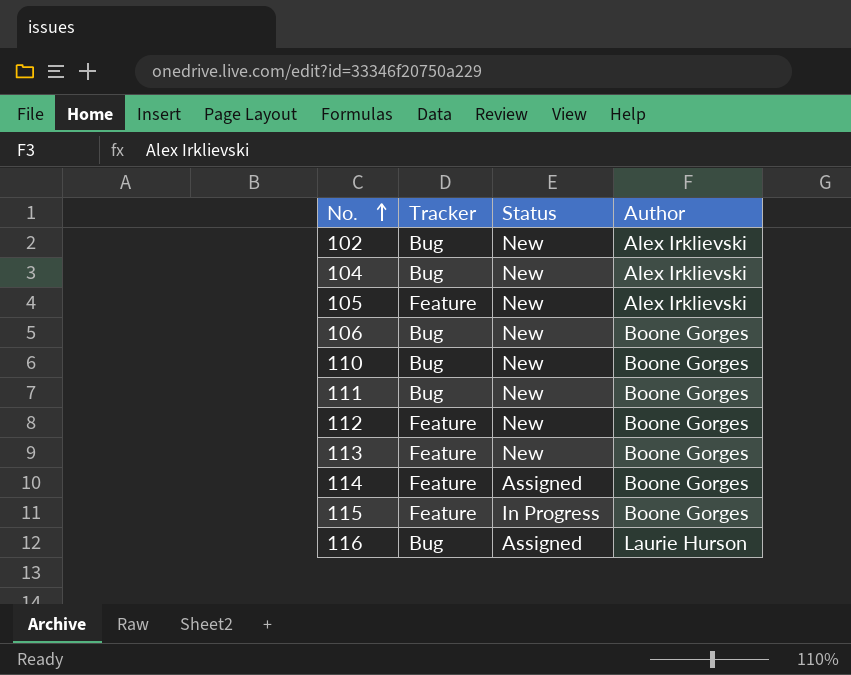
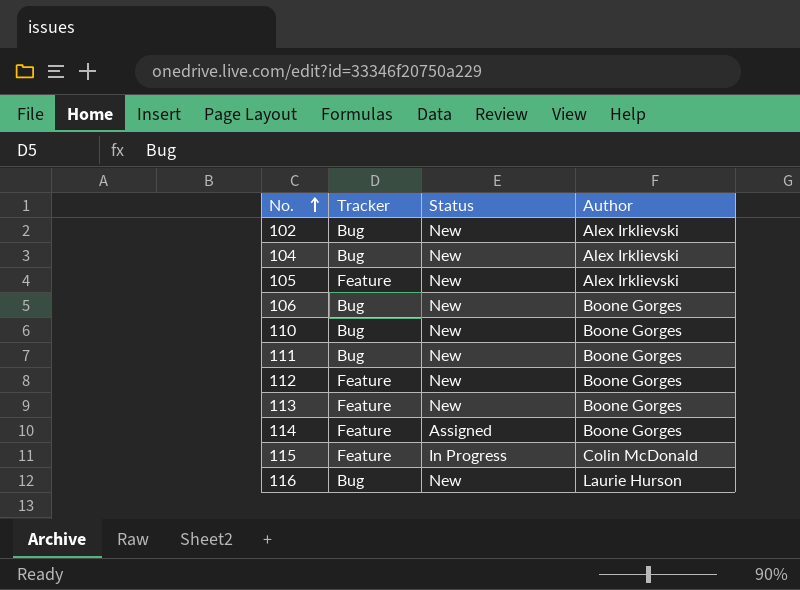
115 | Author: Boone Gorges -> Colin McDonald
116 | Status: Assigned -> New

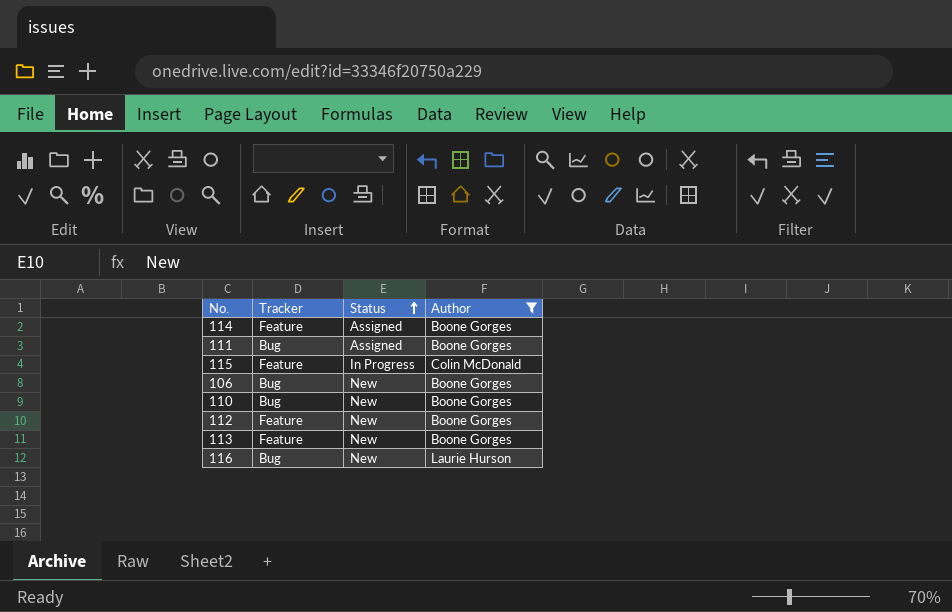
filter: none -> Author != Alex Irklievski
row order: No. ascending -> Status ascending
111 | Status: New -> Assigned

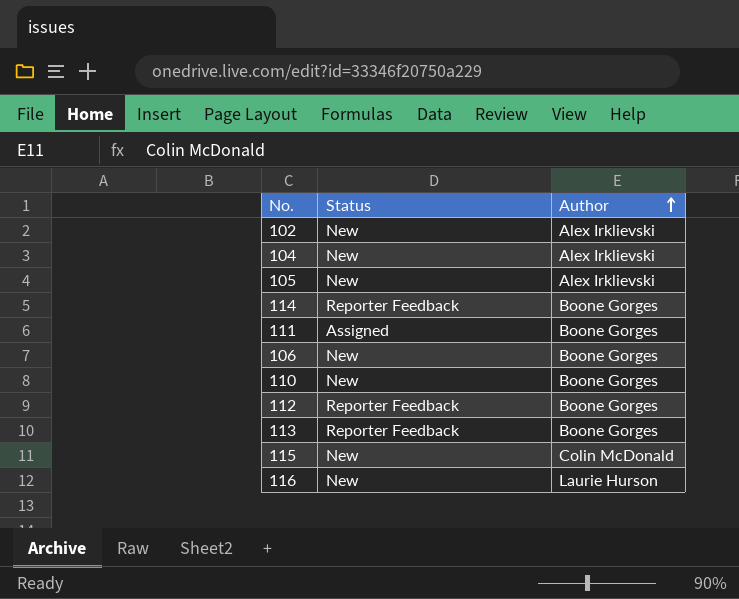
filter: Author != Alex Irklievski -> none
row order: Status ascending -> Author ascending
column Tracker | position: 2 -> none
114 | Status: Assigned -> Reporter Feedback
112 | Status: New -> Reporter Feedback
113 | Status: New -> Reporter Feedback
115 | Status: In Progress -> New

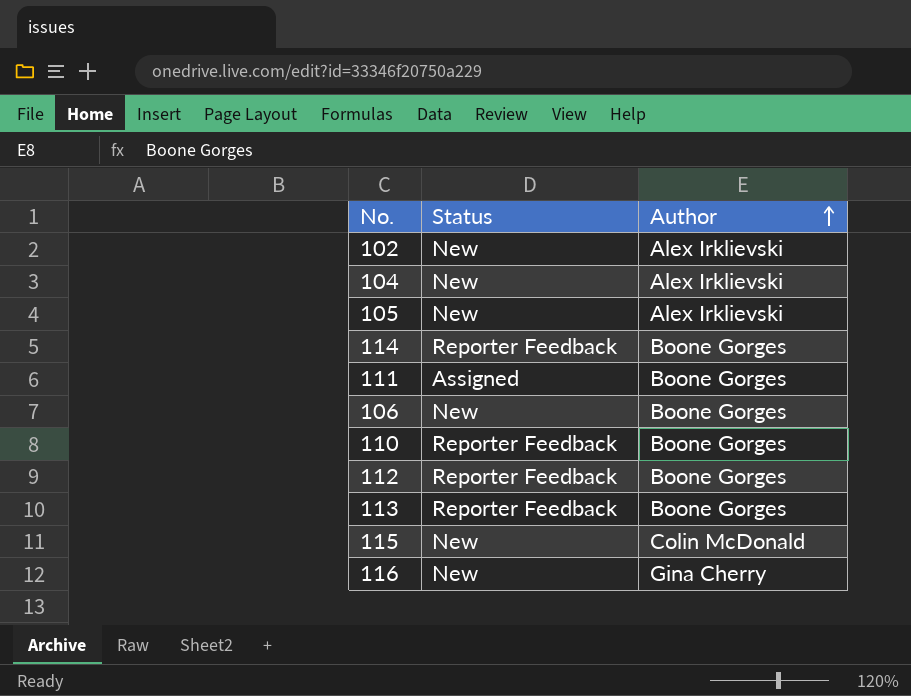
110 | Status: New -> Reporter Feedback
116 | Author: Laurie Hurson -> Gina Cherry

